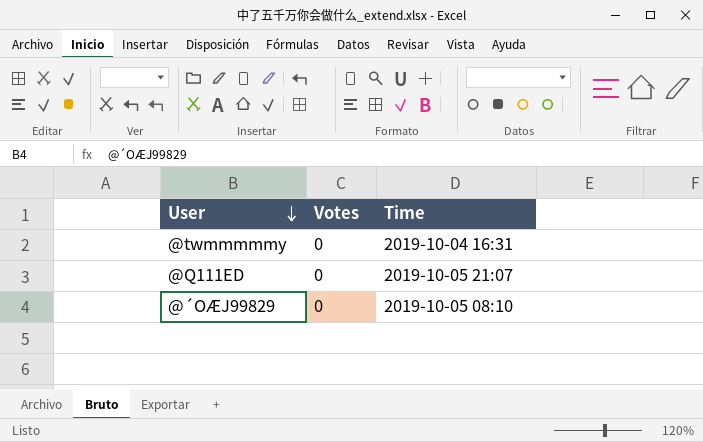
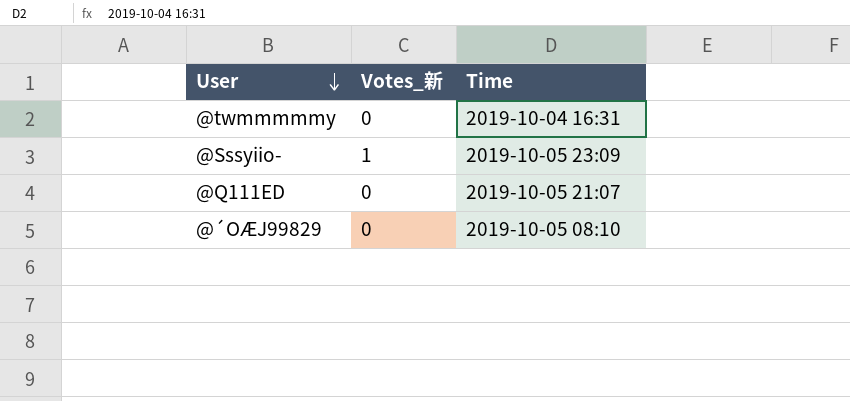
column name: Votes -> Votes_新
row @Sssyiio-: none -> 1 | 2019-10-05 23:09

